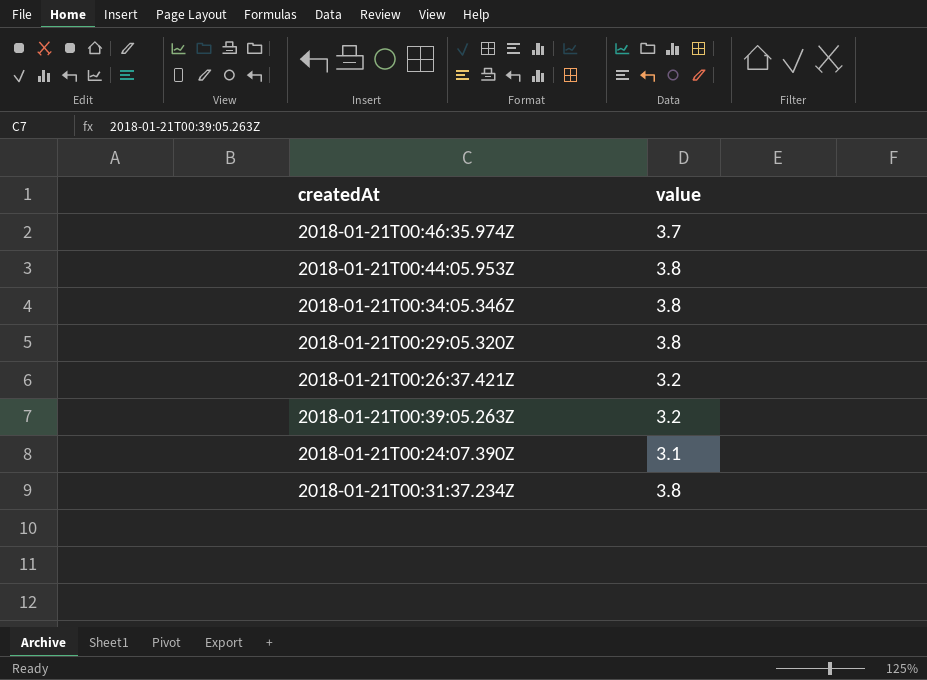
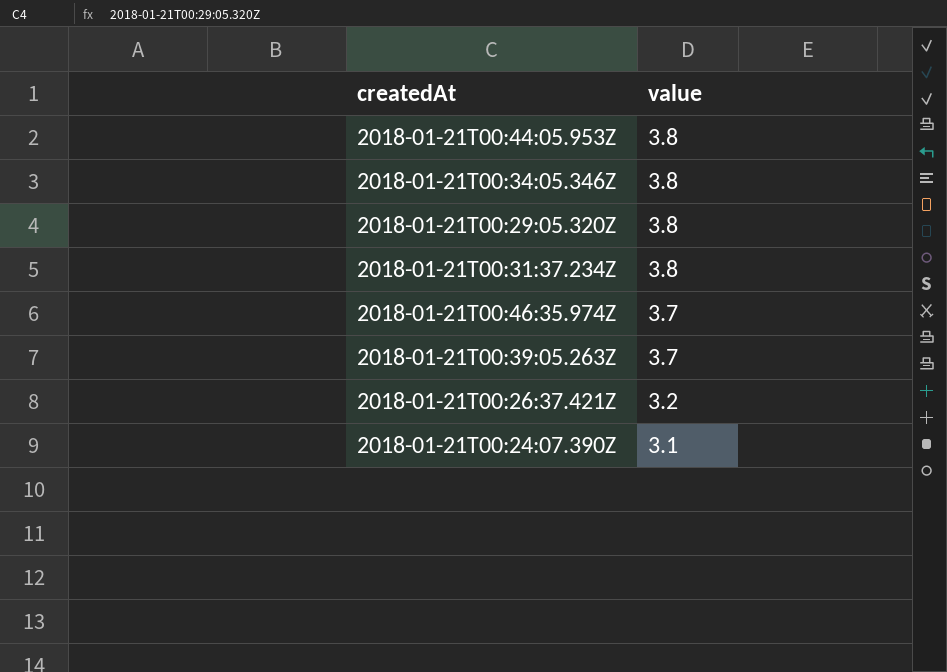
row order: none -> value descending
2018-01-21T00:39:05.263Z | value: 3.2 -> 3.7

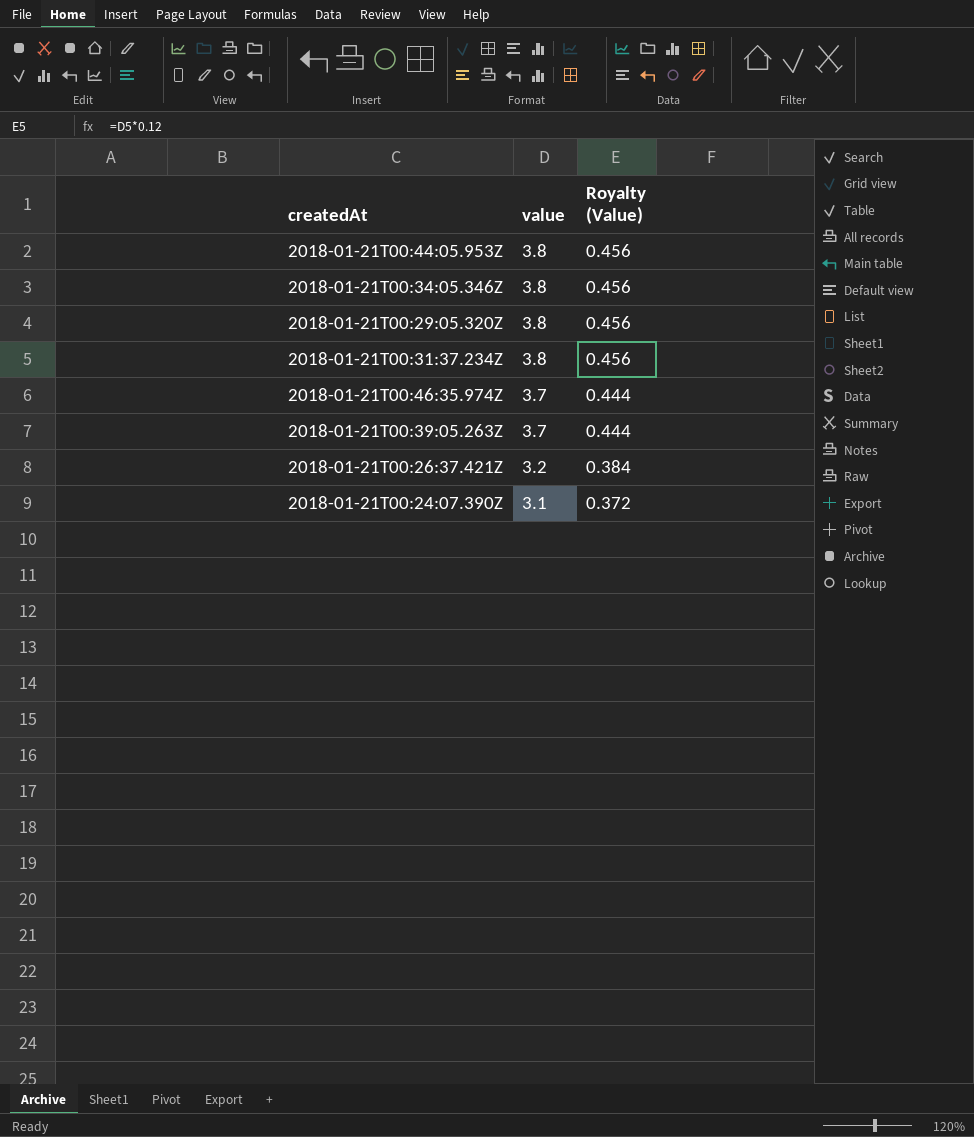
column Royalty (Value) | formula: none -> [value] * 0.12

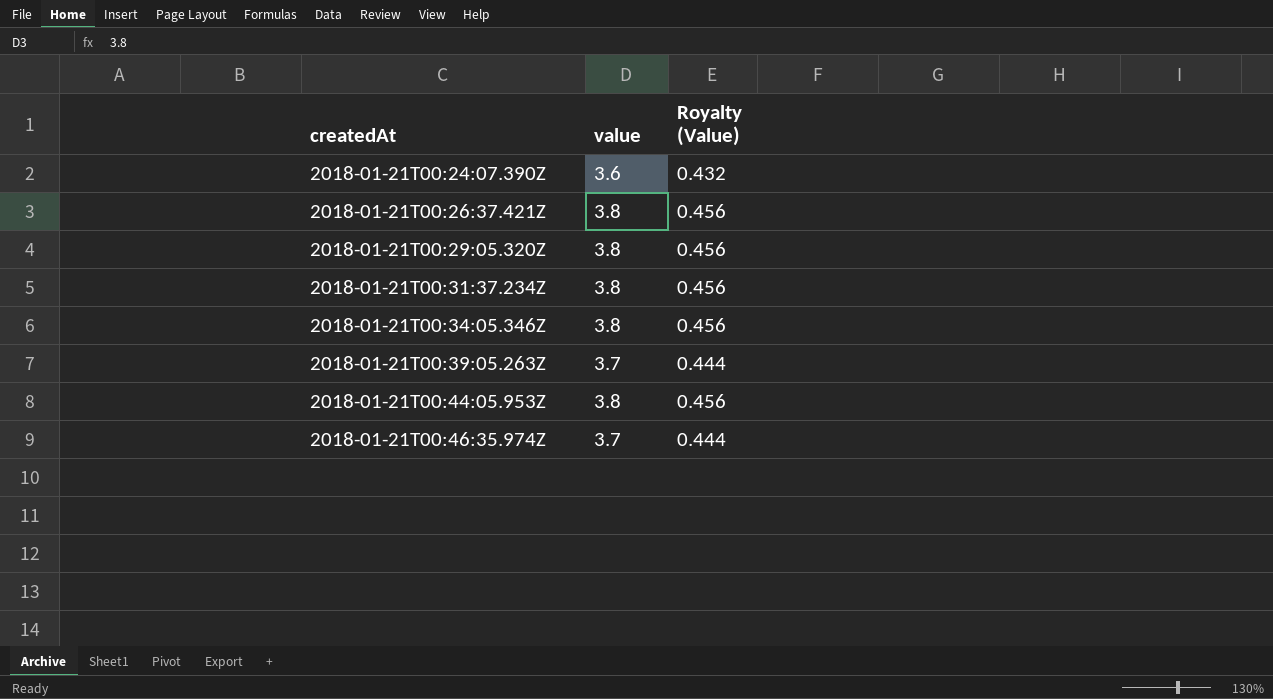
row order: value descending -> createdAt ascending
2018-01-21T00:24:07.390Z | value: 3.1 -> 3.6
2018-01-21T00:24:07.390Z | Royalty (Value): 0.372 -> 0.432
2018-01-21T00:26:37.421Z | value: 3.2 -> 3.8
2018-01-21T00:26:37.421Z | Royalty (Value): 0.384 -> 0.456

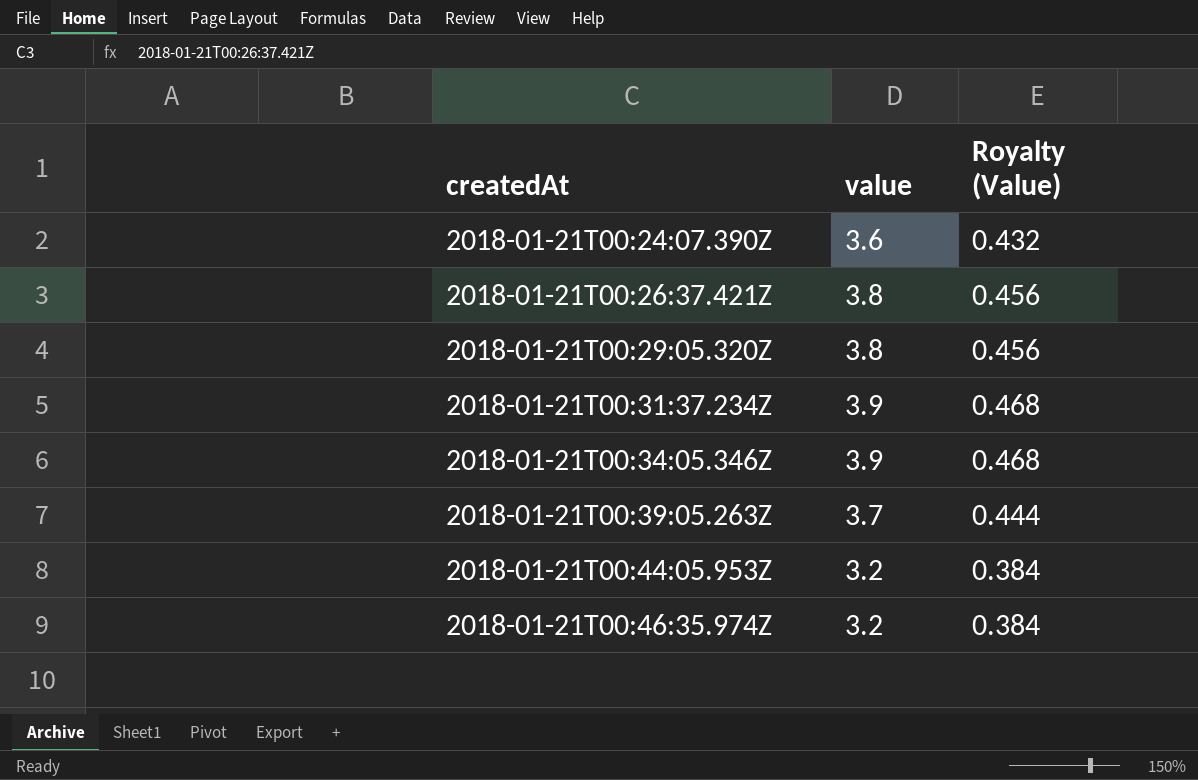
2018-01-21T00:31:37.234Z | value: 3.8 -> 3.9
2018-01-21T00:31:37.234Z | Royalty (Value): 0.456 -> 0.468
2018-01-21T00:34:05.346Z | value: 3.8 -> 3.9
2018-01-21T00:34:05.346Z | Royalty (Value): 0.456 -> 0.468
2018-01-21T00:44:05.953Z | value: 3.8 -> 3.2
2018-01-21T00:44:05.953Z | Royalty (Value): 0.456 -> 0.384
2018-01-21T00:46:35.974Z | value: 3.7 -> 3.2
2018-01-21T00:46:35.974Z | Royalty (Value): 0.444 -> 0.384

